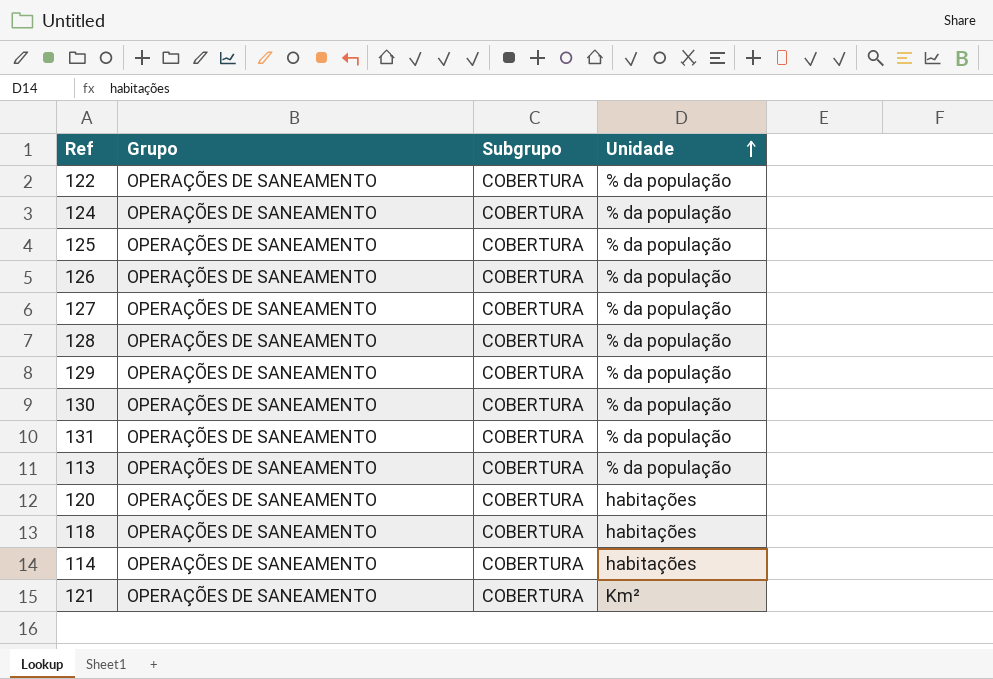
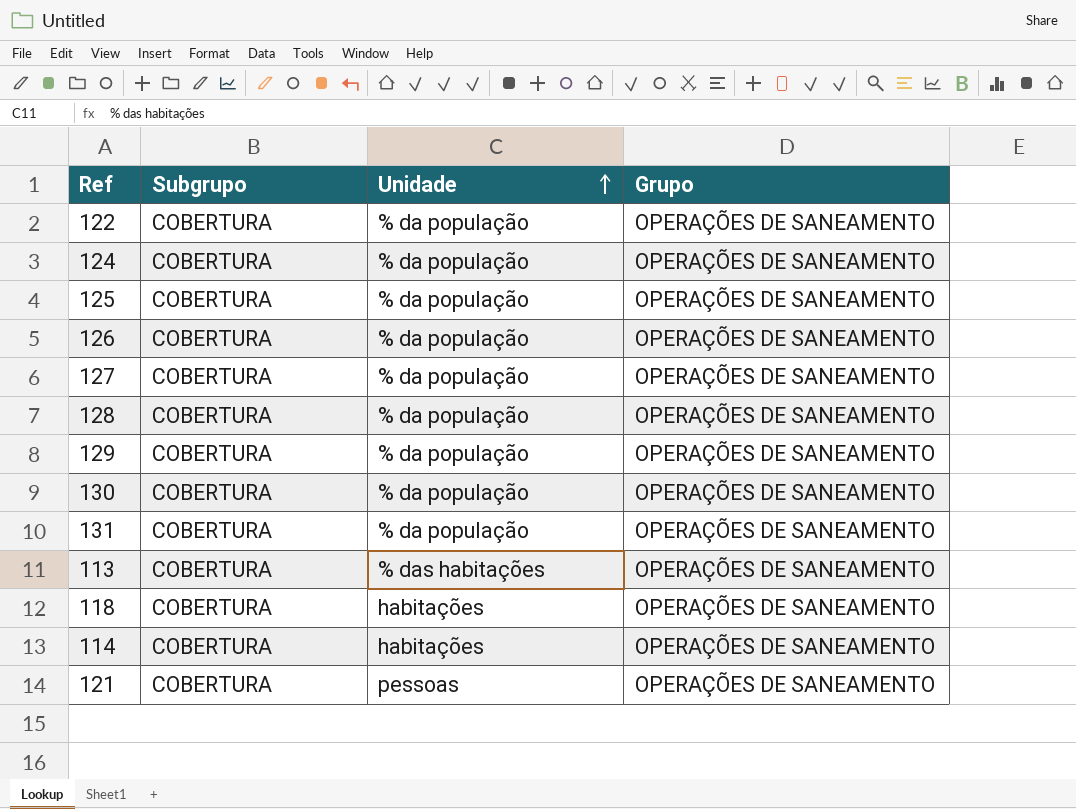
column Grupo | position: 2 -> 4
row 120: OPERAÇÕES DE SANEAMENTO | COBERTURA | habitações -> none
113 | Unidade: % da população -> % das habitações
121 | Unidade: Km² -> pessoas

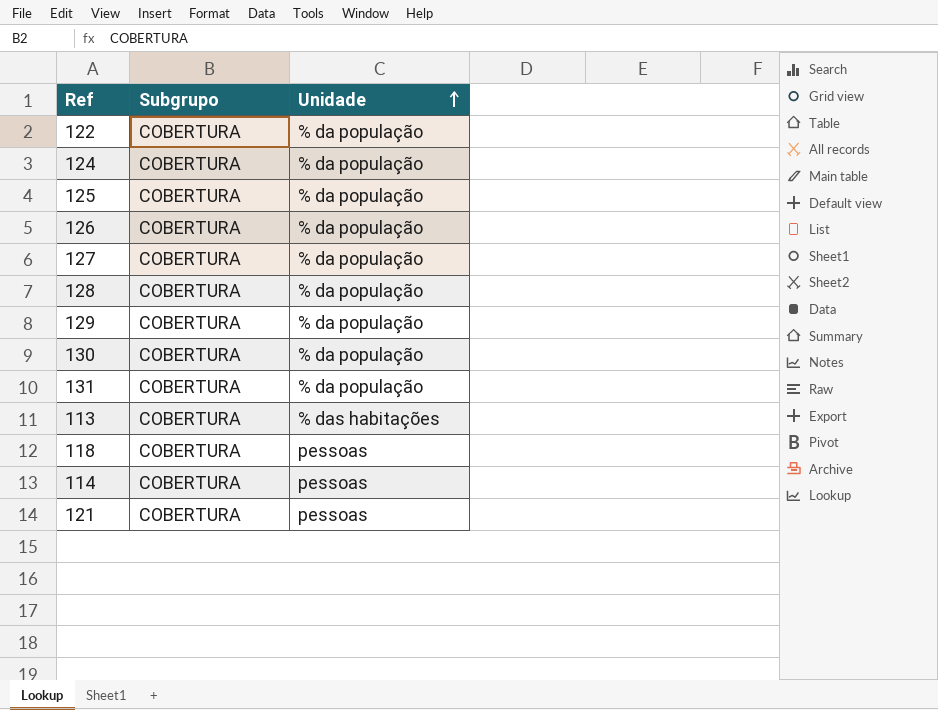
column Grupo | position: 4 -> none
118 | Unidade: habitações -> pessoas
114 | Unidade: habitações -> pessoas

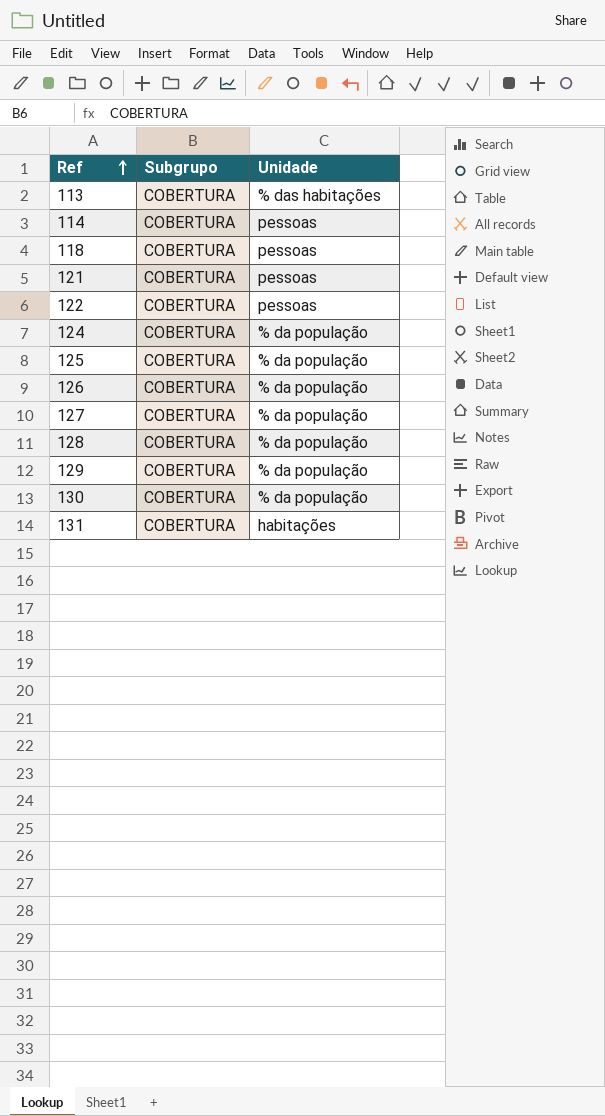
row order: Unidade ascending -> Ref ascending
122 | Unidade: % da população -> pessoas
131 | Unidade: % da população -> habitações

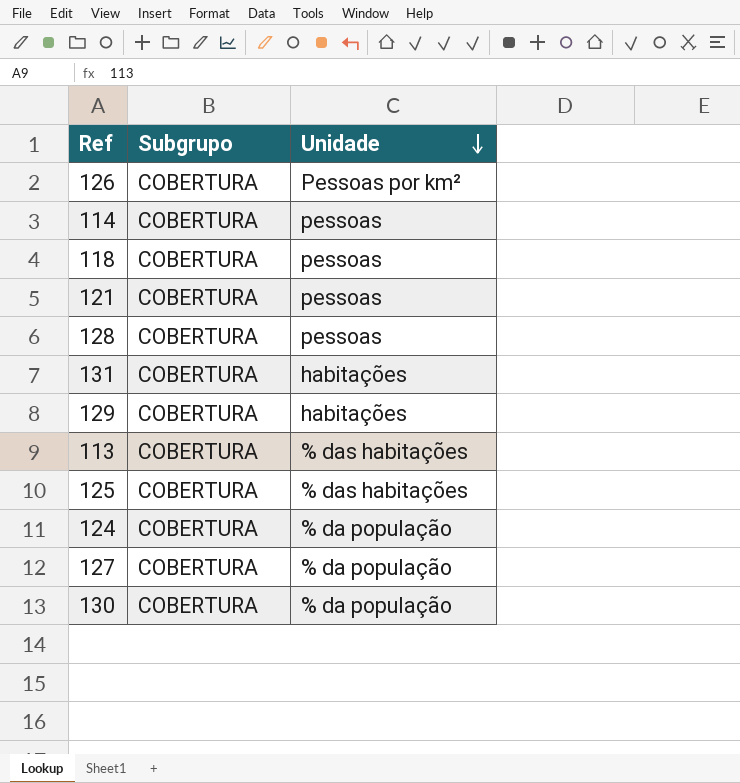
row order: Ref ascending -> Unidade descending
row 122: COBERTURA | pessoas -> none
126 | Unidade: % da população -> Pessoas por km²
128 | Unidade: % da população -> pessoas
129 | Unidade: % da população -> habitações
125 | Unidade: % da população -> % das habitações

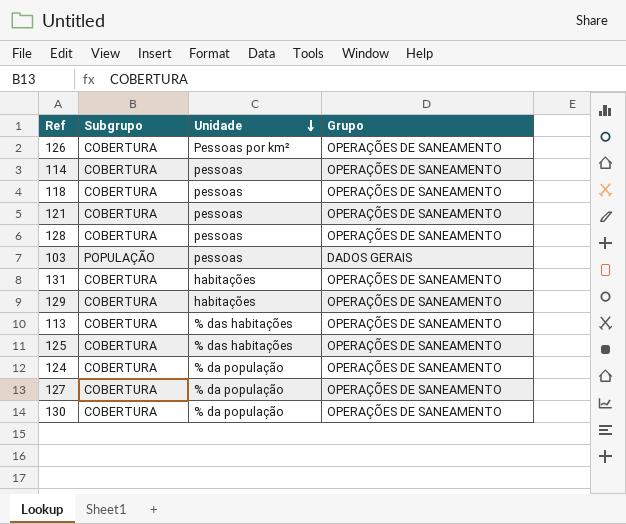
column Grupo | position: none -> 4
row 103: none -> POPULAÇÃO | pessoas | DADOS GERAIS

